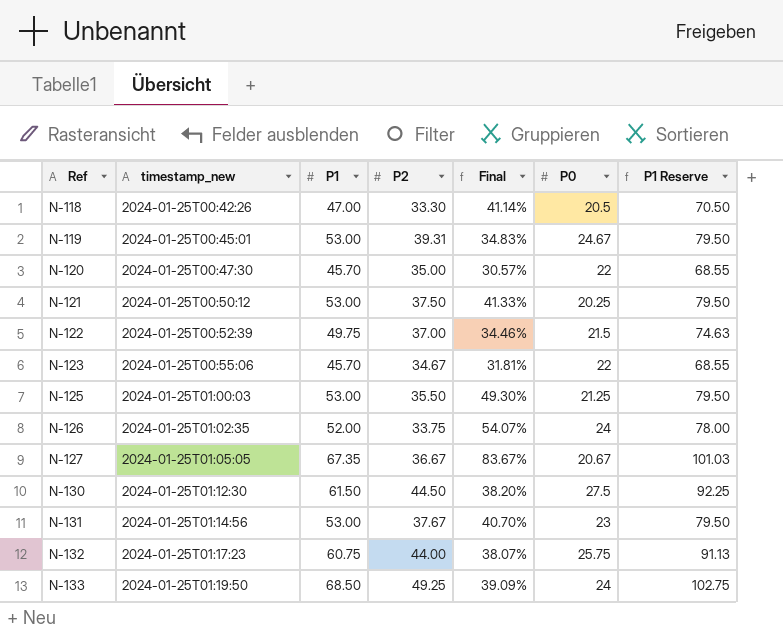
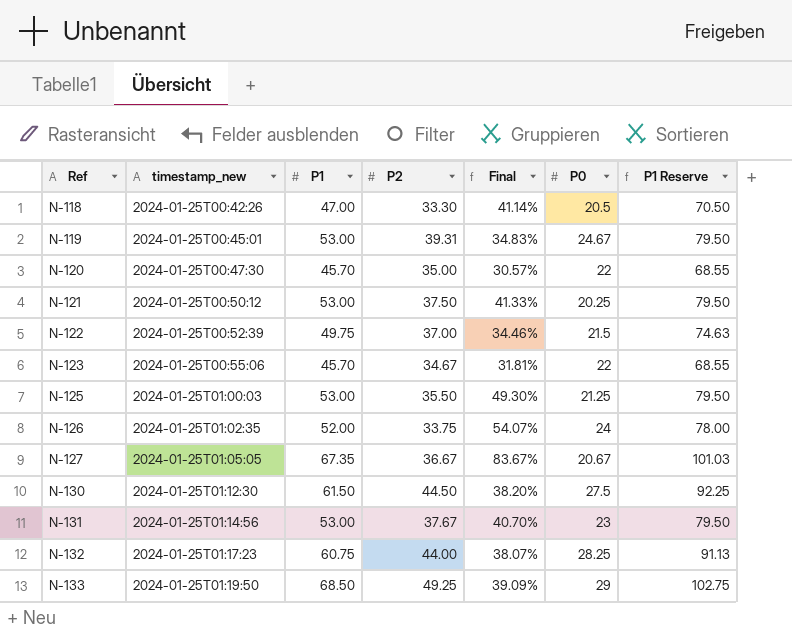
N-132 | P0: 25.75 -> 28.25
N-133 | P0: 24 -> 29

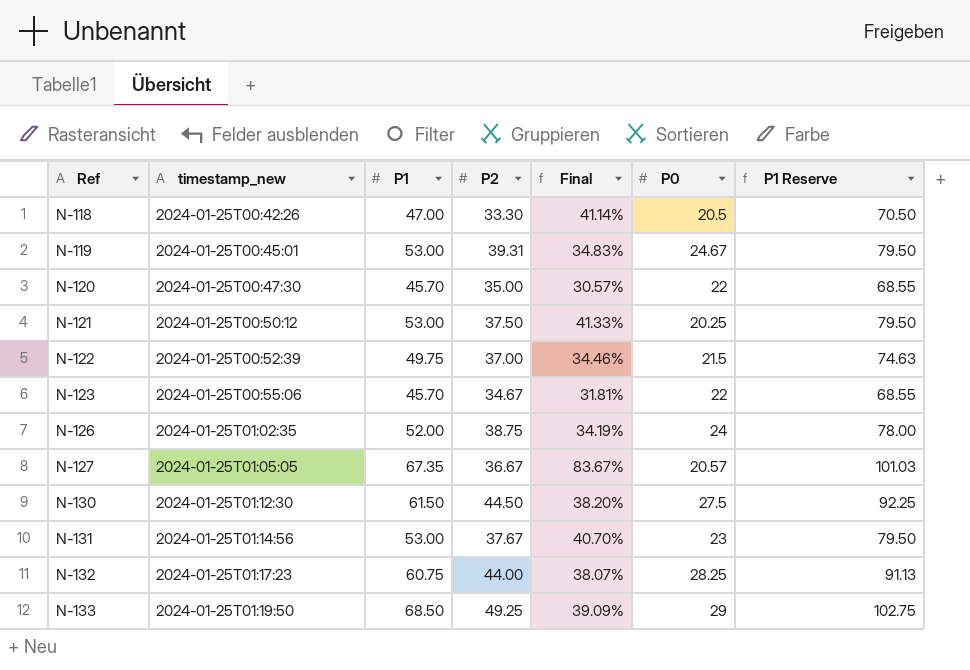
row N-125: 2024-01-25T01:00:03 | 53.00 | 35.50 | 49.30% | 21.25 | 79.50 -> none
N-126 | P2: 33.75 -> 38.75
N-126 | Final: 54.07% -> 34.19%
N-127 | P0: 20.67 -> 20.57

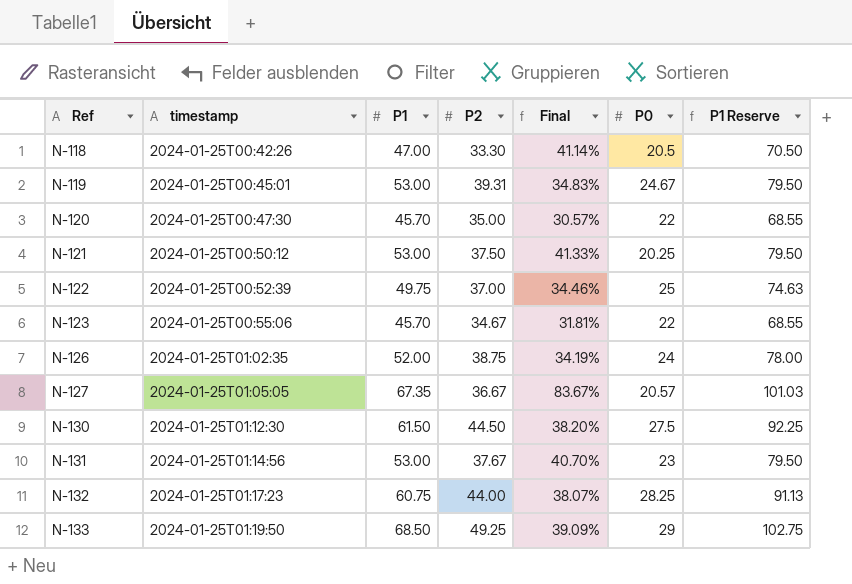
column name: timestamp_new -> timestamp
N-122 | P0: 21.5 -> 25

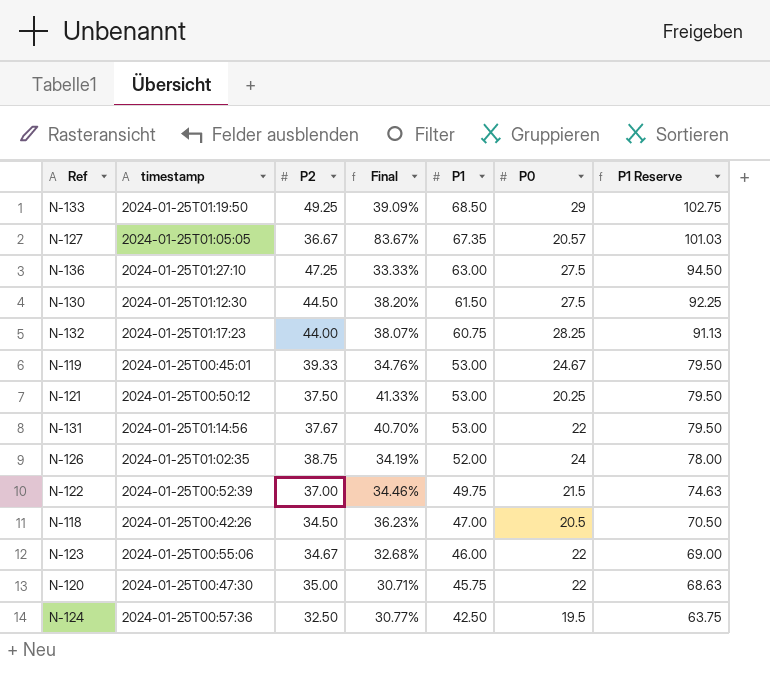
row order: Ref ascending -> P1 descending
column P1 | position: 3 -> 5
row N-136: none -> 2024-01-25T01:27:10 | 47.25 | 33.33% | 63.00 | 27.5 | 94.50
N-119 | P2: 39.31 -> 39.33
N-119 | Final: 34.83% -> 34.76%
N-131 | P0: 23 -> 22
N-122 | P0: 25 -> 21.5
N-118 | P2: 33.30 -> 34.50
N-118 | Final: 41.14% -> 36.23%
N-123 | Final: 31.81% -> 32.68%
N-123 | P1: 45.70 -> 46.00
N-123 | P1 Reserve: 68.55 -> 69.00
N-120 | Final: 30.57% -> 30.71%
N-120 | P1: 45.70 -> 45.75
N-120 | P1 Reserve: 68.55 -> 68.63
row N-124: none -> 2024-01-25T00:57:36 | 32.50 | 30.77% | 42.50 | 19.5 | 63.75

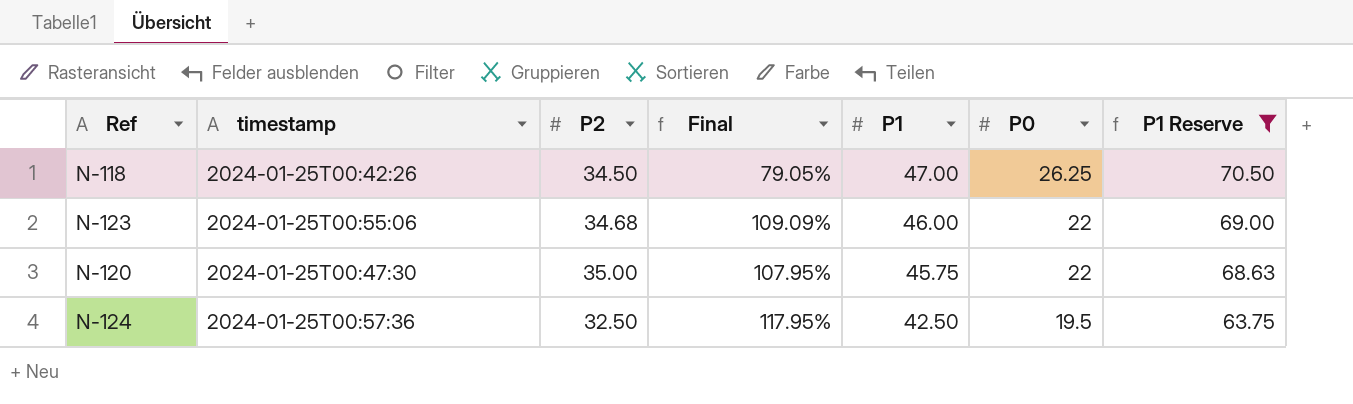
filter: none -> P1 Reserve <= 70.50
column Final | formula: ([P1] - [P2]) / [P2] -> ([P1] - [P0]) / [P0]
N-118 | P0: 20.5 -> 26.25
N-123 | P2: 34.67 -> 34.68

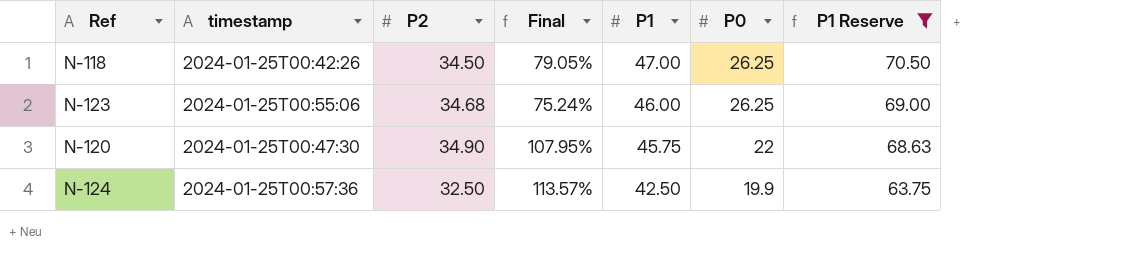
N-123 | Final: 109.09% -> 75.24%
N-123 | P0: 22 -> 26.25
N-120 | P2: 35.00 -> 34.90
N-124 | Final: 117.95% -> 113.57%
N-124 | P0: 19.5 -> 19.9

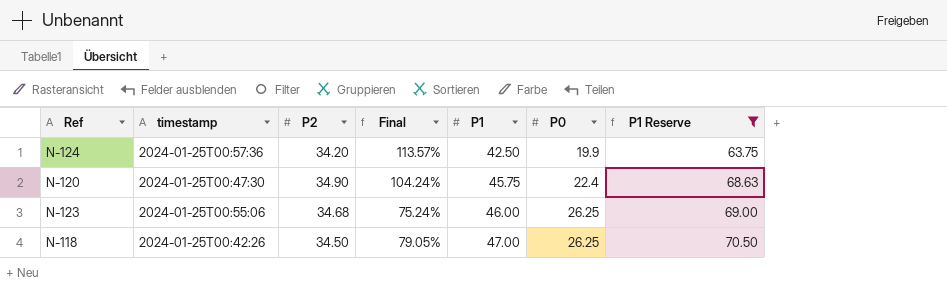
row order: P1 descending -> P1 ascending
N-124 | P2: 32.50 -> 34.20
N-120 | Final: 107.95% -> 104.24%
N-120 | P0: 22 -> 22.4

